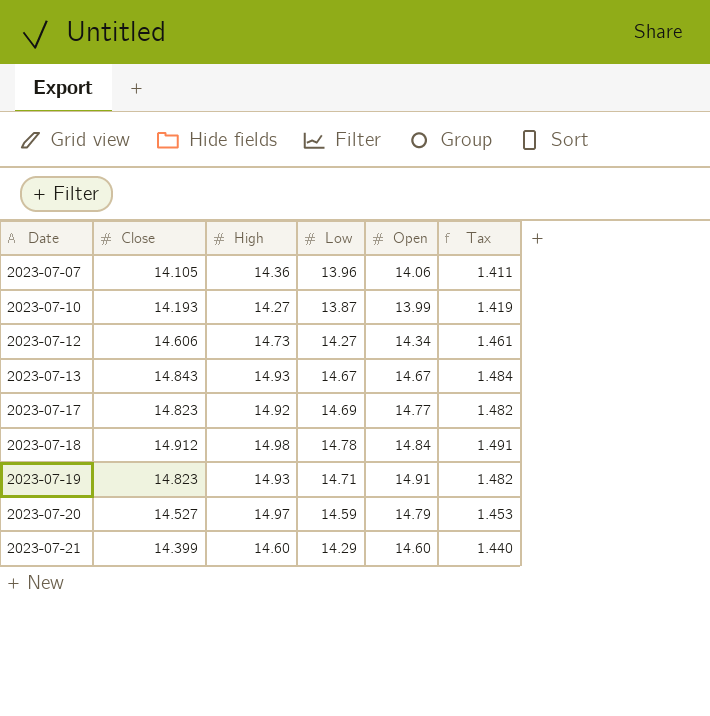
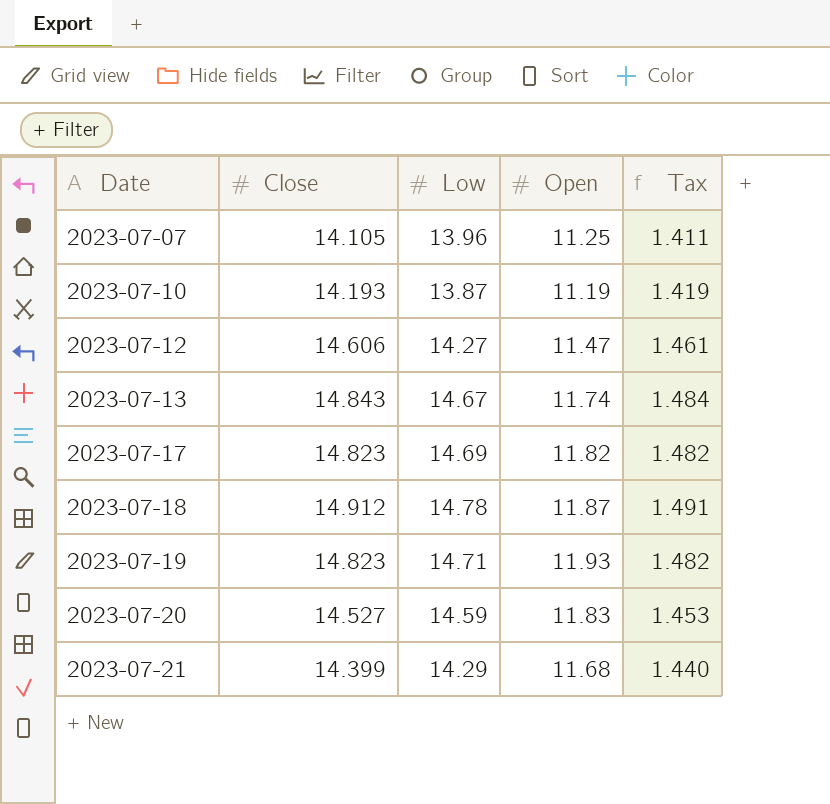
column High | position: 3 -> none
2023-07-07 | Open: 14.06 -> 11.25
2023-07-10 | Open: 13.99 -> 11.19
2023-07-12 | Open: 14.34 -> 11.47
2023-07-13 | Open: 14.67 -> 11.74
2023-07-17 | Open: 14.77 -> 11.82
2023-07-18 | Open: 14.84 -> 11.87
2023-07-19 | Open: 14.91 -> 11.93
2023-07-20 | Open: 14.79 -> 11.83
2023-07-21 | Open: 14.60 -> 11.68

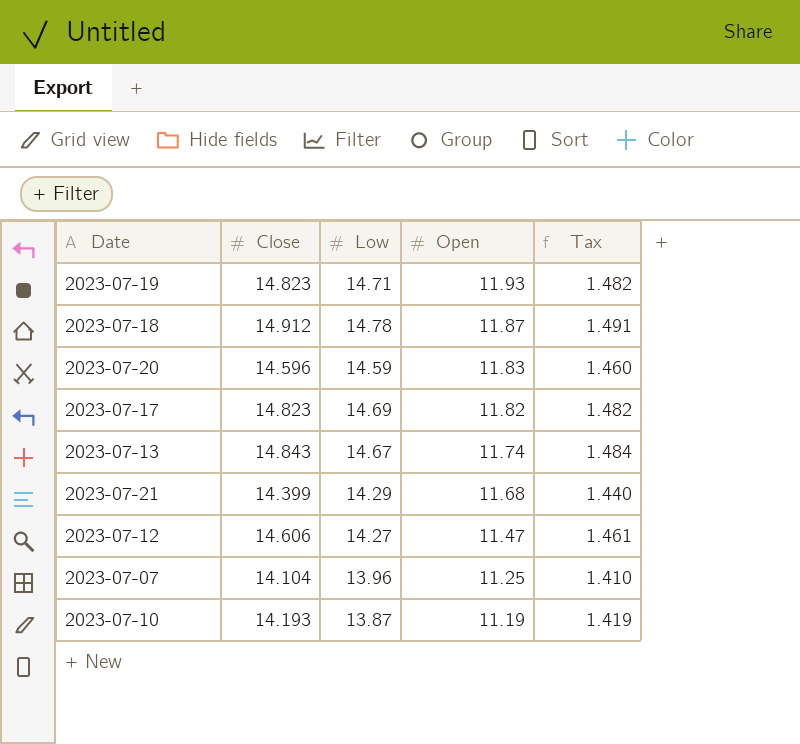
row order: Date ascending -> Open descending
2023-07-20 | Close: 14.527 -> 14.596
2023-07-20 | Tax: 1.453 -> 1.460
2023-07-07 | Close: 14.105 -> 14.104
2023-07-07 | Tax: 1.411 -> 1.410

